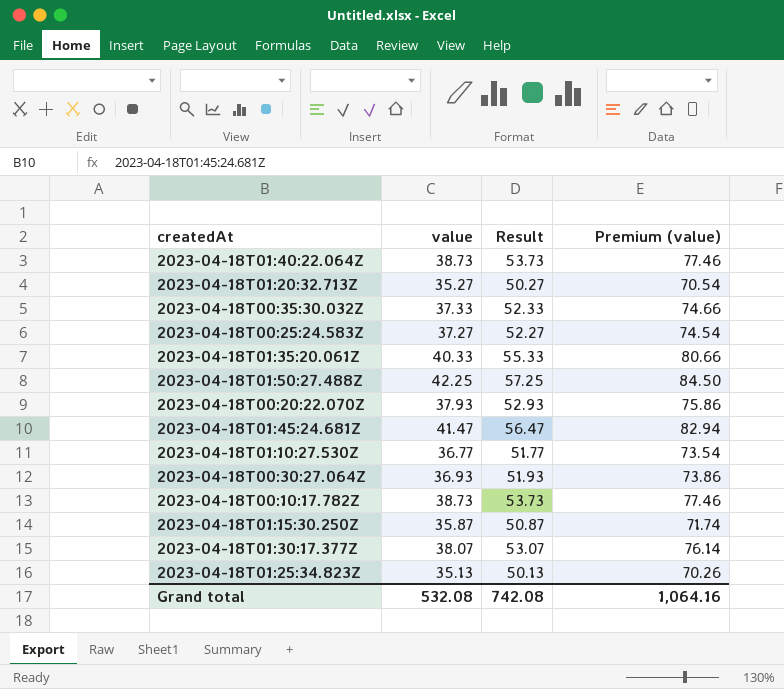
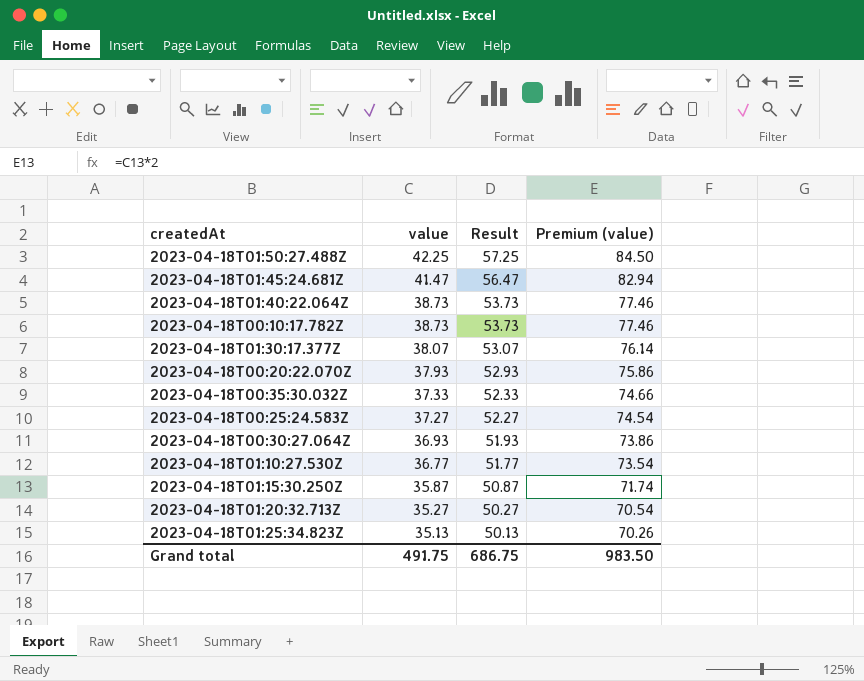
row order: none -> value descending
row 2023-04-18T01:35:20.061Z: 40.33 | 55.33 | 80.66 -> none
Grand total | value: 532.08 -> 491.75
Grand total | Result: 742.08 -> 686.75
Grand total | Premium (value): 1,064.16 -> 983.50

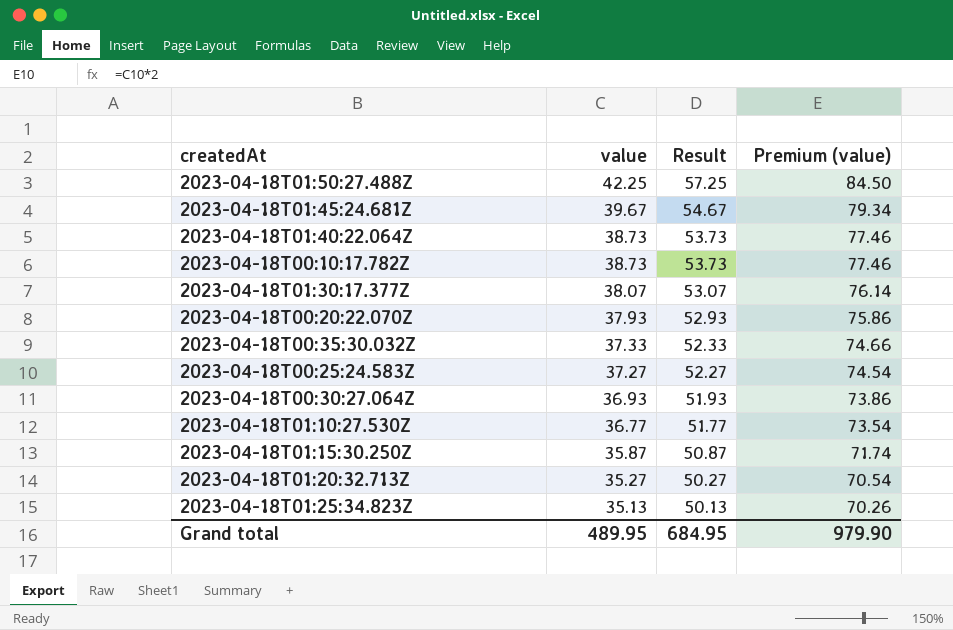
2023-04-18T01:45:24.681Z | value: 41.47 -> 39.67
2023-04-18T01:45:24.681Z | Result: 56.47 -> 54.67
2023-04-18T01:45:24.681Z | Premium (value): 82.94 -> 79.34
Grand total | value: 491.75 -> 489.95
Grand total | Result: 686.75 -> 684.95
Grand total | Premium (value): 983.50 -> 979.90

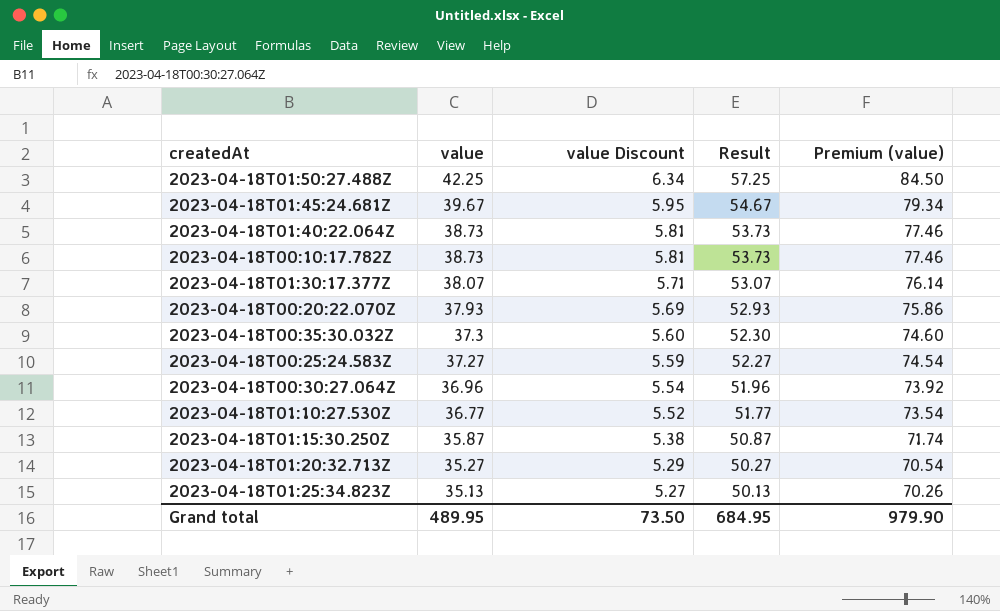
column value Discount | formula: none -> [value] * 0.15
2023-04-18T00:35:30.032Z | value: 37.33 -> 37.3
2023-04-18T00:35:30.032Z | Result: 52.33 -> 52.30
2023-04-18T00:35:30.032Z | Premium (value): 74.66 -> 74.60
2023-04-18T00:30:27.064Z | value: 36.93 -> 36.96
2023-04-18T00:30:27.064Z | Result: 51.93 -> 51.96
2023-04-18T00:30:27.064Z | Premium (value): 73.86 -> 73.92

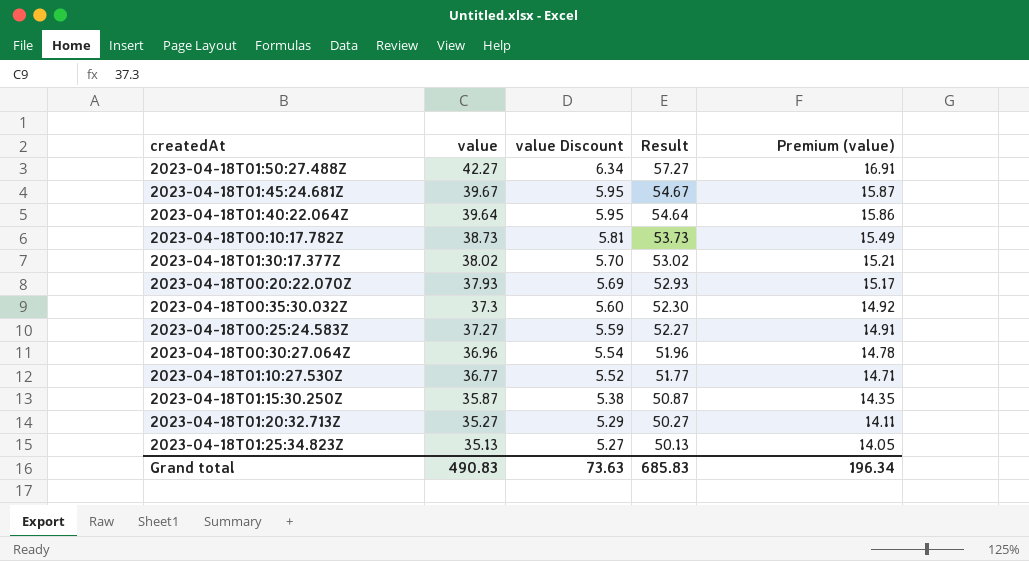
column Premium (value) | formula: [value] * 2 -> [value] * 0.4
2023-04-18T01:50:27.488Z | value: 42.25 -> 42.27
2023-04-18T01:50:27.488Z | Result: 57.25 -> 57.27
2023-04-18T01:40:22.064Z | value: 38.73 -> 39.64
2023-04-18T01:40:22.064Z | value Discount: 5.81 -> 5.95
2023-04-18T01:40:22.064Z | Result: 53.73 -> 54.64
2023-04-18T01:30:17.377Z | value: 38.07 -> 38.02
2023-04-18T01:30:17.377Z | value Discount: 5.71 -> 5.70
2023-04-18T01:30:17.377Z | Result: 53.07 -> 53.02
Grand total | value: 489.95 -> 490.83
Grand total | value Discount: 73.50 -> 73.63
Grand total | Result: 684.95 -> 685.83
Grand total | Premium (value): 979.90 -> 196.34

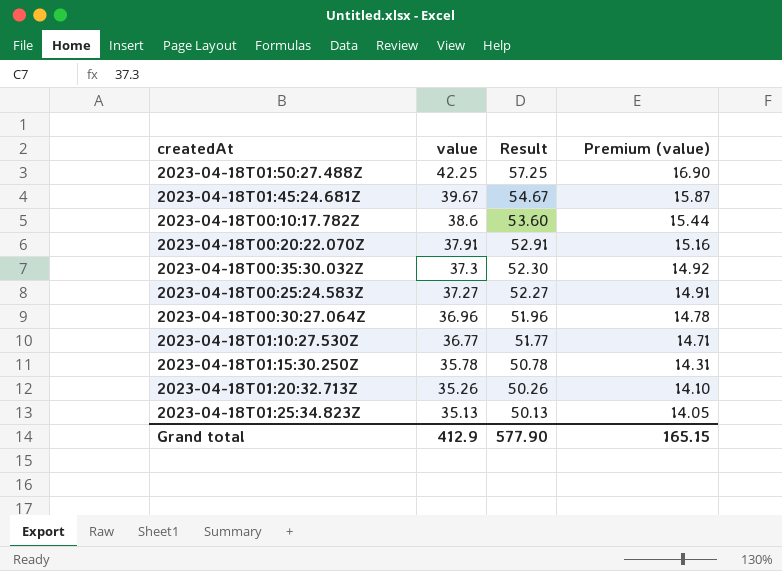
column value Discount | formula: [value] * 0.15 -> none
row 2023-04-18T01:40:22.064Z: 39.64 | 5.95 | 54.64 | 15.86 -> none
row 2023-04-18T01:30:17.377Z: 38.02 | 5.70 | 53.02 | 15.21 -> none
2023-04-18T01:50:27.488Z | value: 42.27 -> 42.25
2023-04-18T01:50:27.488Z | Result: 57.27 -> 57.25
2023-04-18T01:50:27.488Z | Premium (value): 16.91 -> 16.90
2023-04-18T00:10:17.782Z | value: 38.73 -> 38.6
2023-04-18T00:10:17.782Z | Result: 53.73 -> 53.60
2023-04-18T00:10:17.782Z | Premium (value): 15.49 -> 15.44
2023-04-18T00:20:22.070Z | value: 37.93 -> 37.91
2023-04-18T00:20:22.070Z | Result: 52.93 -> 52.91
2023-04-18T00:20:22.070Z | Premium (value): 15.17 -> 15.16
2023-04-18T01:15:30.250Z | value: 35.87 -> 35.78
2023-04-18T01:15:30.250Z | Result: 50.87 -> 50.78
2023-04-18T01:15:30.250Z | Premium (value): 14.35 -> 14.31
2023-04-18T01:20:32.713Z | value: 35.27 -> 35.26
2023-04-18T01:20:32.713Z | Result: 50.27 -> 50.26
2023-04-18T01:20:32.713Z | Premium (value): 14.11 -> 14.10
Grand total | value: 490.83 -> 412.9
Grand total | Result: 685.83 -> 577.90
Grand total | Premium (value): 196.34 -> 165.15

